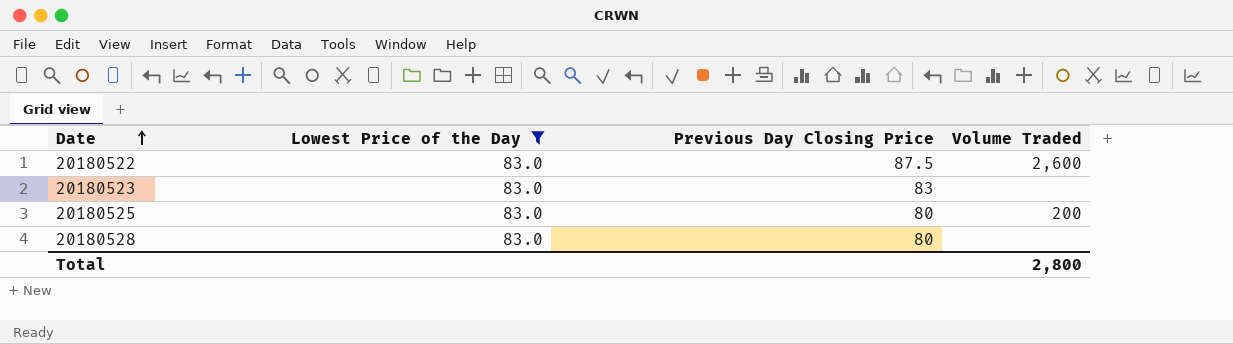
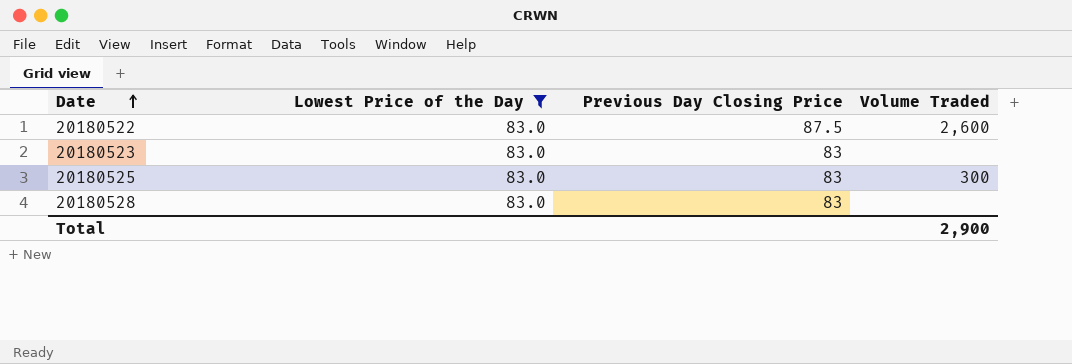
20180525 | Previous Day Closing Price: 80 -> 83
20180525 | Volume Traded: 200 -> 300
20180528 | Previous Day Closing Price: 80 -> 83
Total | Volume Traded: 2,800 -> 2,900

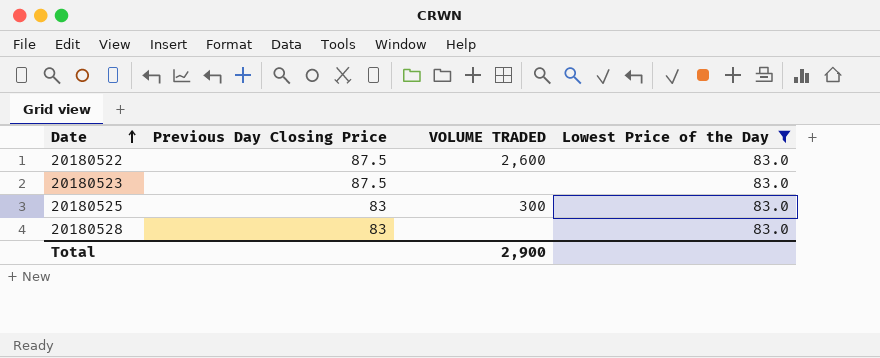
column name: Volume Traded -> VOLUME TRADED
column Lowest Price of the Day | position: 2 -> 4
20180523 | Previous Day Closing Price: 83 -> 87.5

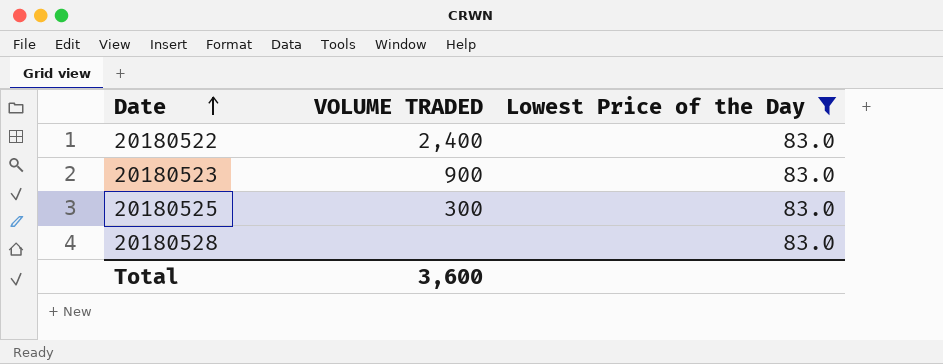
column Previous Day Closing Price | position: 2 -> none
20180522 | VOLUME TRADED: 2,600 -> 2,400
20180523 | VOLUME TRADED: none -> 900
Total | VOLUME TRADED: 2,900 -> 3,600

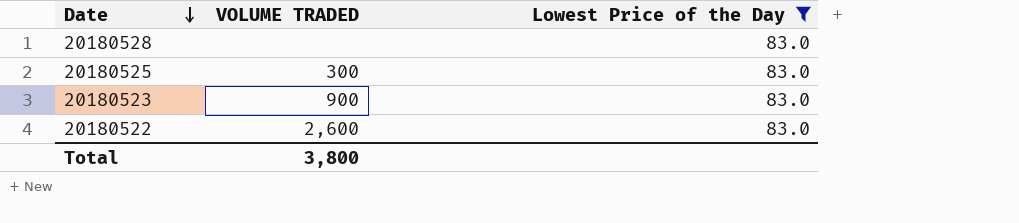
row order: Date ascending -> Date descending
20180522 | VOLUME TRADED: 2,400 -> 2,600
Total | VOLUME TRADED: 3,600 -> 3,800

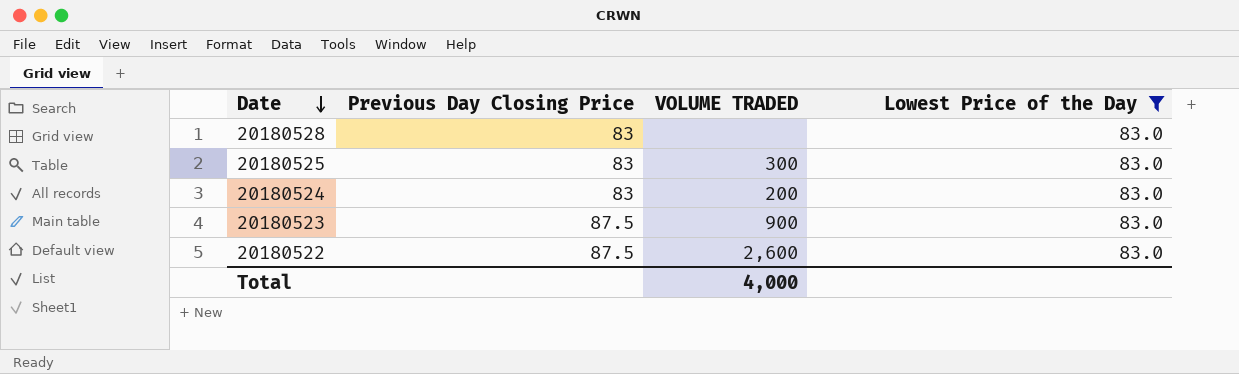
column Previous Day Closing Price | position: none -> 2
row 20180524: none -> 83 | 200 | 83.0
Total | VOLUME TRADED: 3,800 -> 4,000

